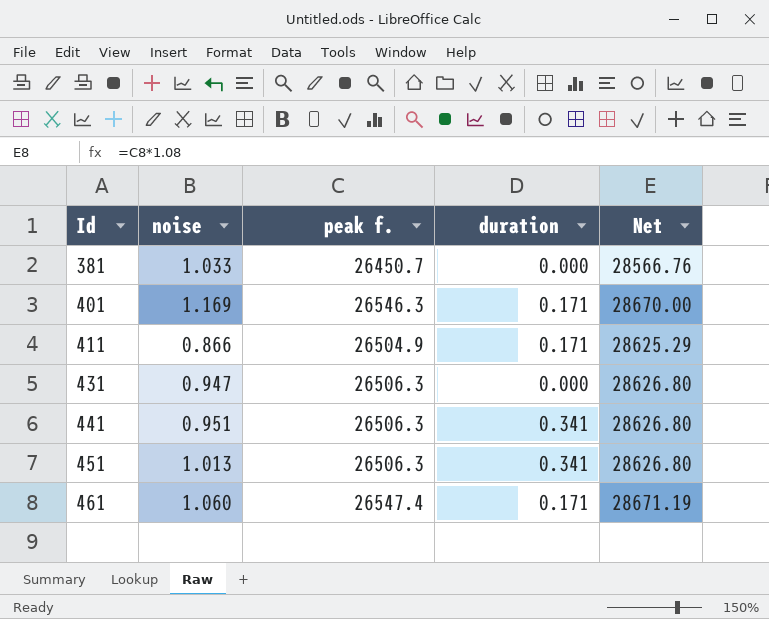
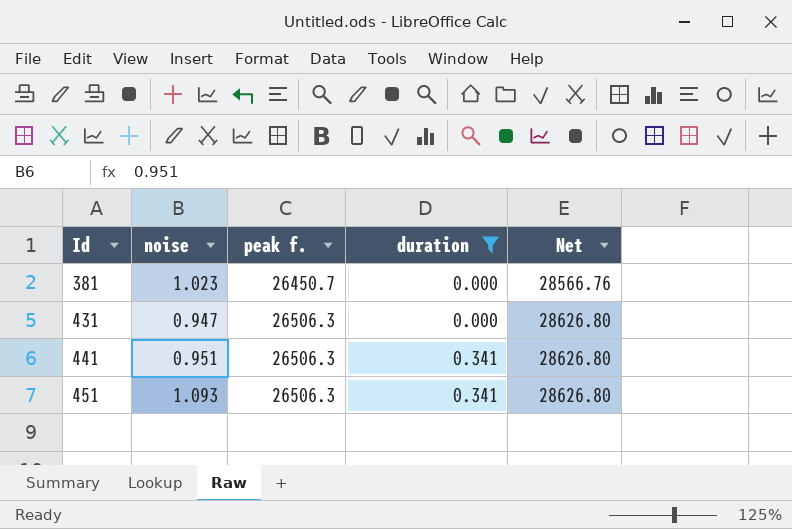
filter: none -> duration != 0.171
381 | noise: 1.033 -> 1.023
451 | noise: 1.013 -> 1.093

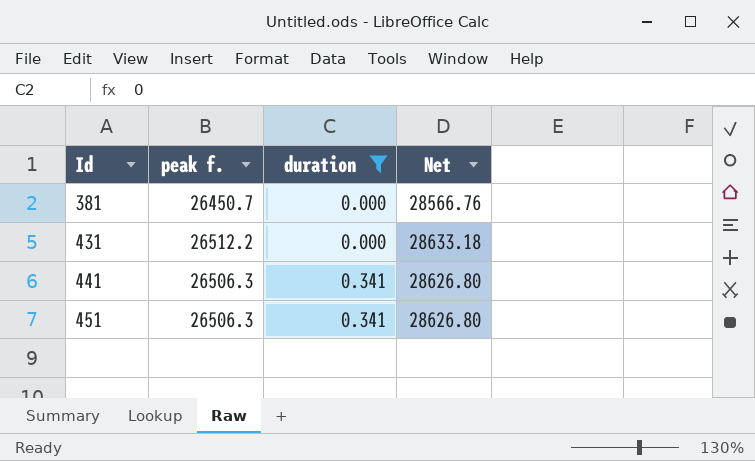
column noise | position: 2 -> none
431 | peak f.: 26506.3 -> 26512.2
431 | Net: 28626.80 -> 28633.18

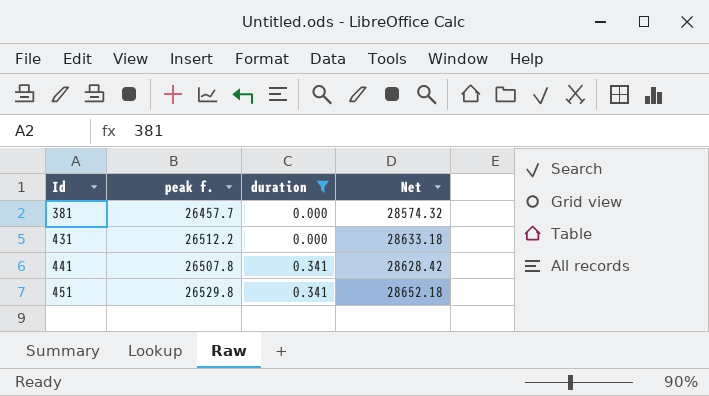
381 | peak f.: 26450.7 -> 26457.7
381 | Net: 28566.76 -> 28574.32
441 | peak f.: 26506.3 -> 26507.8
441 | Net: 28626.80 -> 28628.42
451 | peak f.: 26506.3 -> 26529.8
451 | Net: 28626.80 -> 28652.18

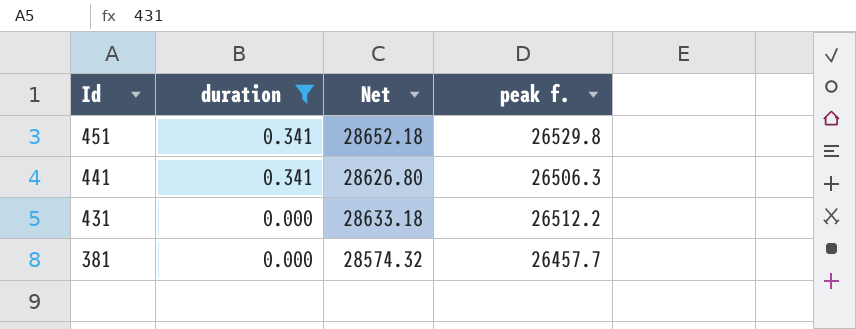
row order: Id ascending -> Id descending
column peak f. | position: 2 -> 4
441 | Net: 28628.42 -> 28626.80
441 | peak f.: 26507.8 -> 26506.3

